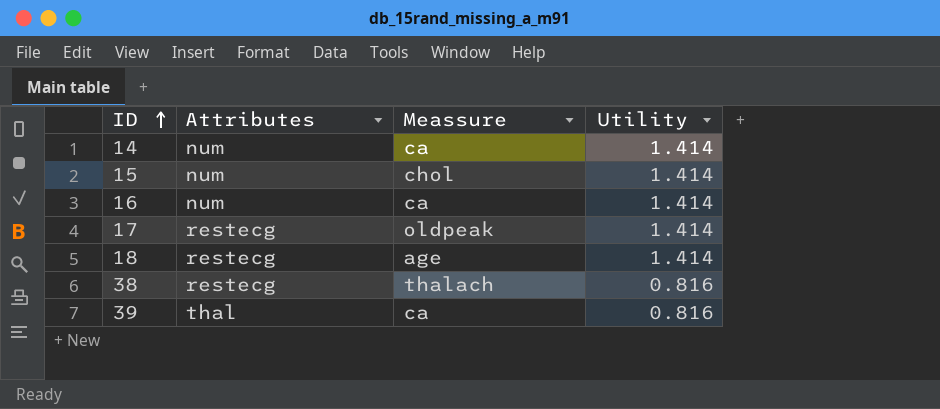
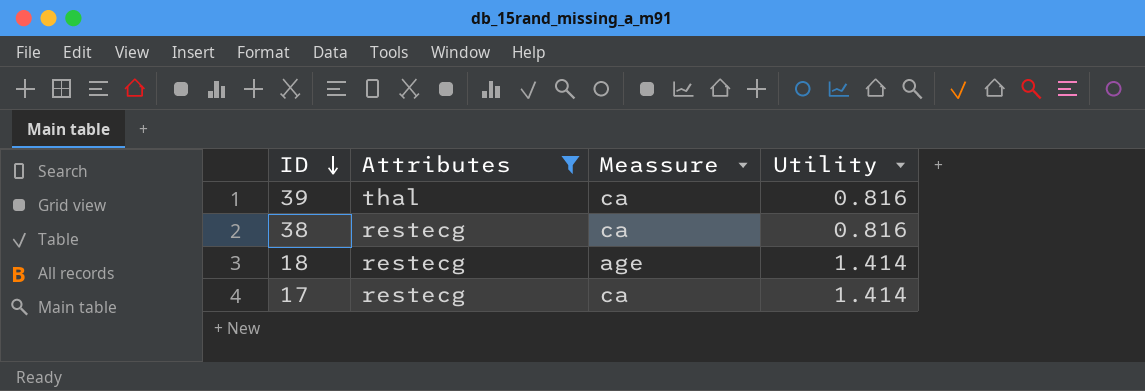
filter: none -> Attributes != num
row order: ID ascending -> ID descending
38 | Meassure: thalach -> ca
17 | Meassure: oldpeak -> ca

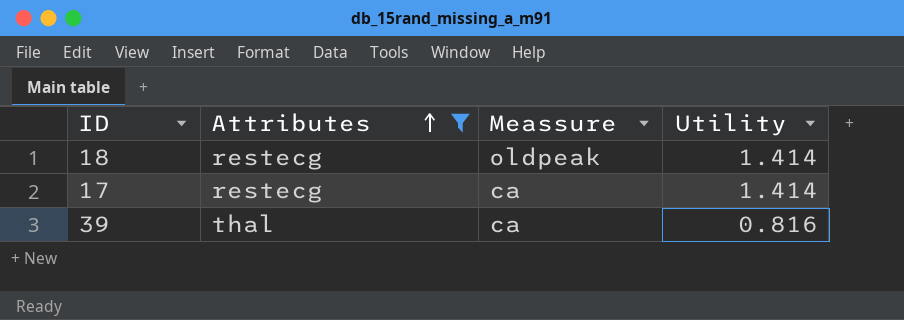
row order: ID descending -> Attributes ascending
row 38: restecg | ca | 0.816 -> none
18 | Meassure: age -> oldpeak

